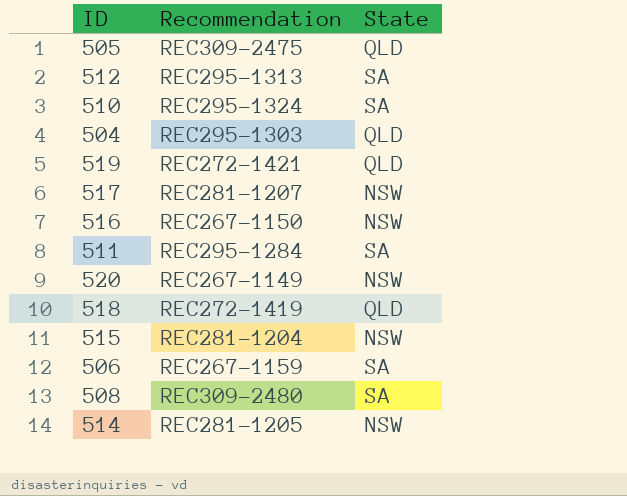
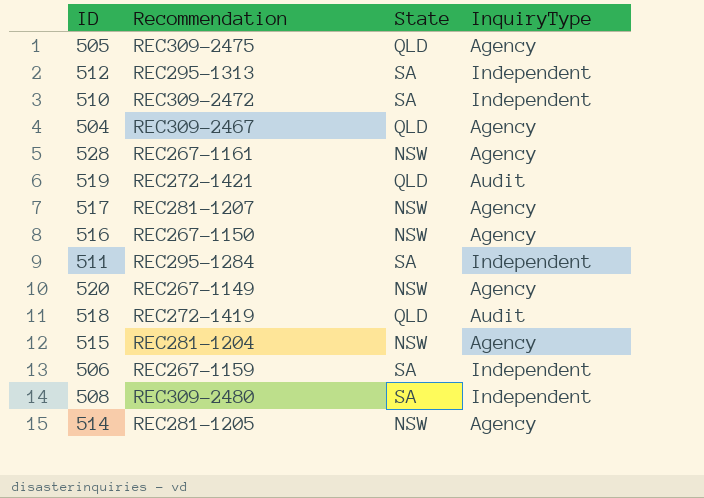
column InquiryType | position: none -> 4
510 | Recommendation: REC295-1324 -> REC309-2472
504 | Recommendation: REC295-1303 -> REC309-2467
row 528: none -> REC267-1161 | NSW | Agency

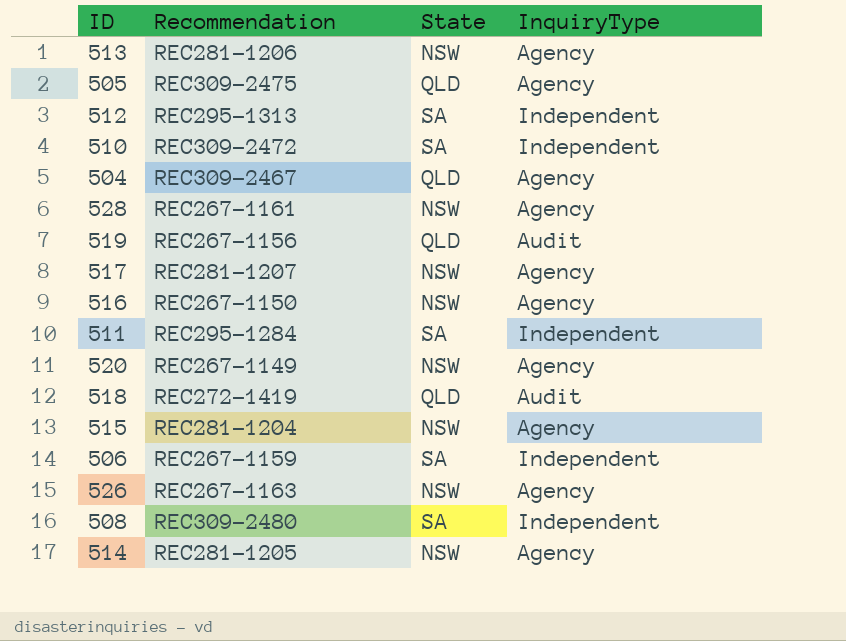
row 513: none -> REC281-1206 | NSW | Agency
519 | Recommendation: REC272-1421 -> REC267-1156
row 526: none -> REC267-1163 | NSW | Agency

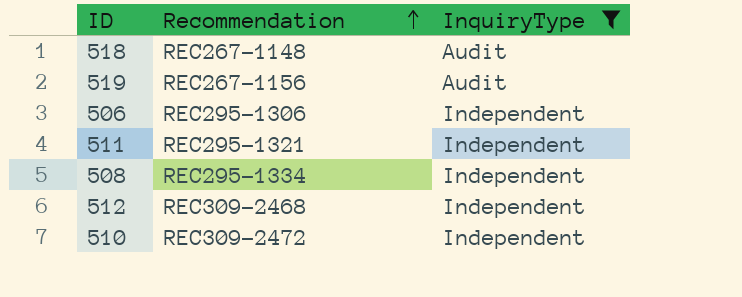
filter: none -> InquiryType != Agency
row order: none -> Recommendation ascending
column State | position: 3 -> none
518 | Recommendation: REC272-1419 -> REC267-1148
506 | Recommendation: REC267-1159 -> REC295-1306
511 | Recommendation: REC295-1284 -> REC295-1321
508 | Recommendation: REC309-2480 -> REC295-1334
512 | Recommendation: REC295-1313 -> REC309-2468

